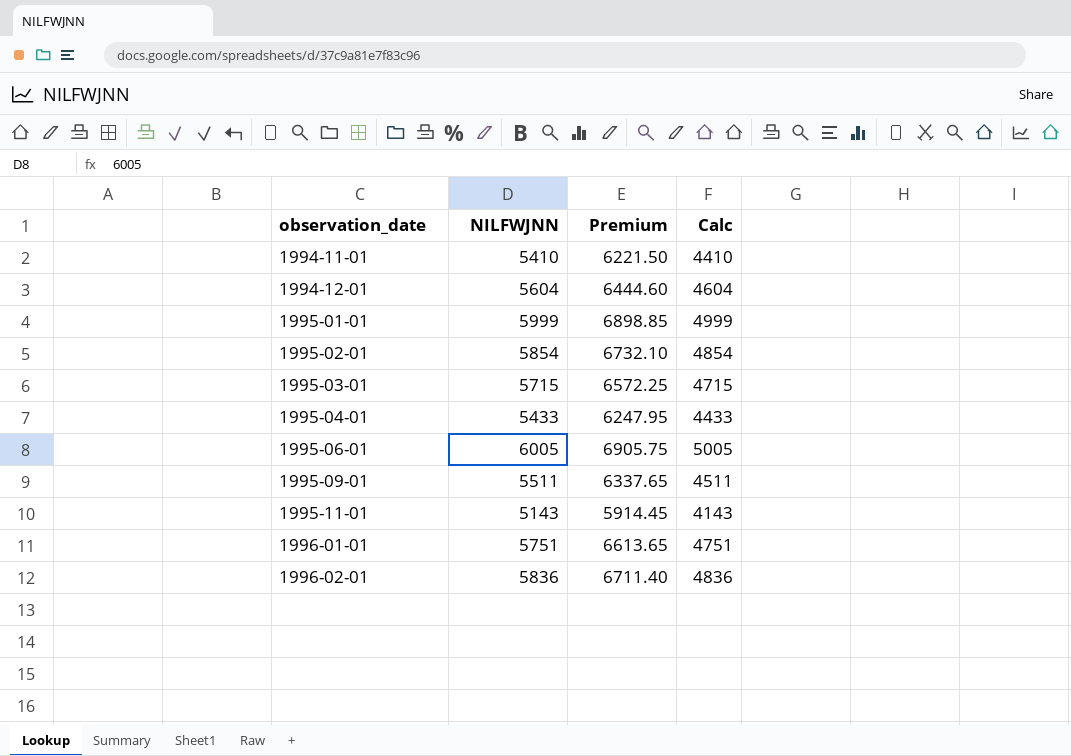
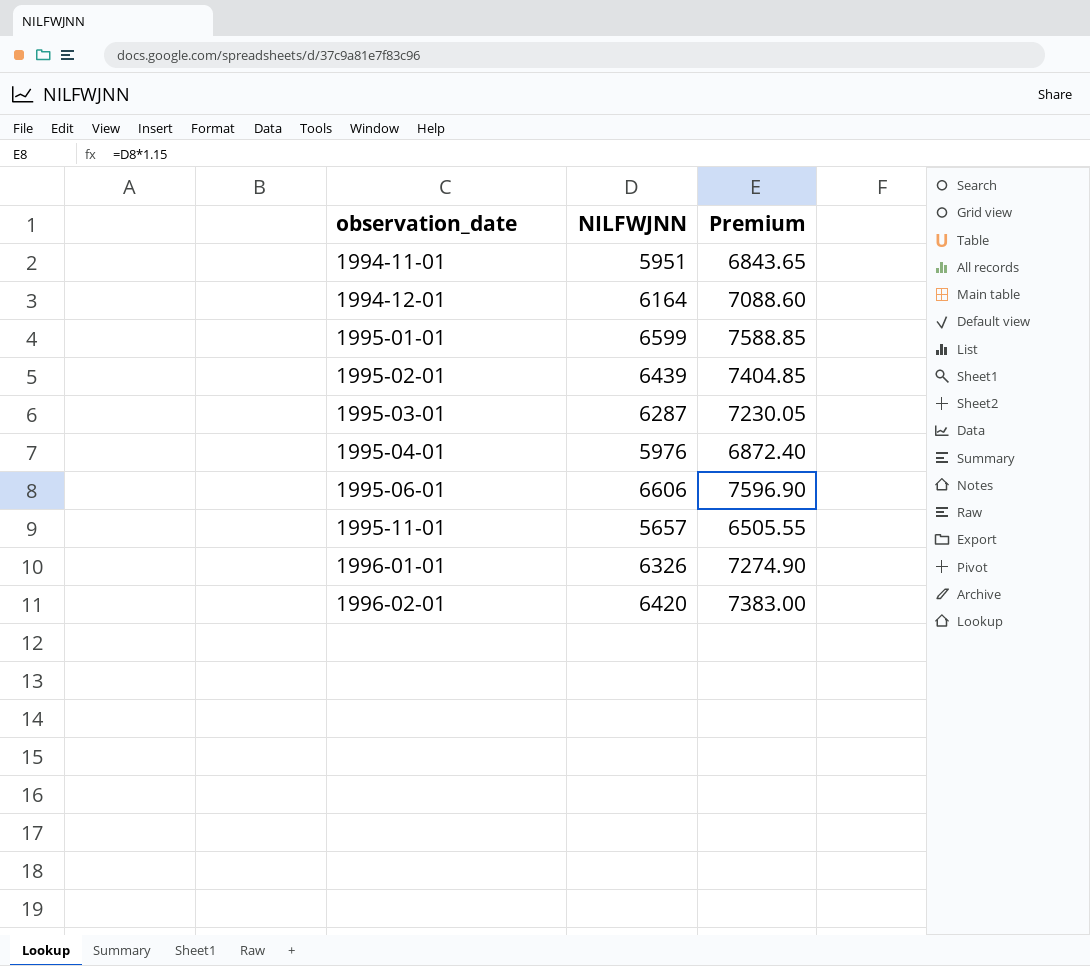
column Calc | formula: [NILFWJNN] - 1000 -> none
row 1995-09-01: 5511 | 6337.65 | 4511 -> none
1994-11-01 | NILFWJNN: 5410 -> 5951
1994-11-01 | Premium: 6221.50 -> 6843.65
1994-12-01 | NILFWJNN: 5604 -> 6164
1994-12-01 | Premium: 6444.60 -> 7088.60
1995-01-01 | NILFWJNN: 5999 -> 6599
1995-01-01 | Premium: 6898.85 -> 7588.85
1995-02-01 | NILFWJNN: 5854 -> 6439
1995-02-01 | Premium: 6732.10 -> 7404.85
1995-03-01 | NILFWJNN: 5715 -> 6287
1995-03-01 | Premium: 6572.25 -> 7230.05
1995-04-01 | NILFWJNN: 5433 -> 5976
1995-04-01 | Premium: 6247.95 -> 6872.40
1995-06-01 | NILFWJNN: 6005 -> 6606
1995-06-01 | Premium: 6905.75 -> 7596.90
1995-11-01 | NILFWJNN: 5143 -> 5657
1995-11-01 | Premium: 5914.45 -> 6505.55
1996-01-01 | NILFWJNN: 5751 -> 6326
1996-01-01 | Premium: 6613.65 -> 7274.90
1996-02-01 | NILFWJNN: 5836 -> 6420
1996-02-01 | Premium: 6711.40 -> 7383.00

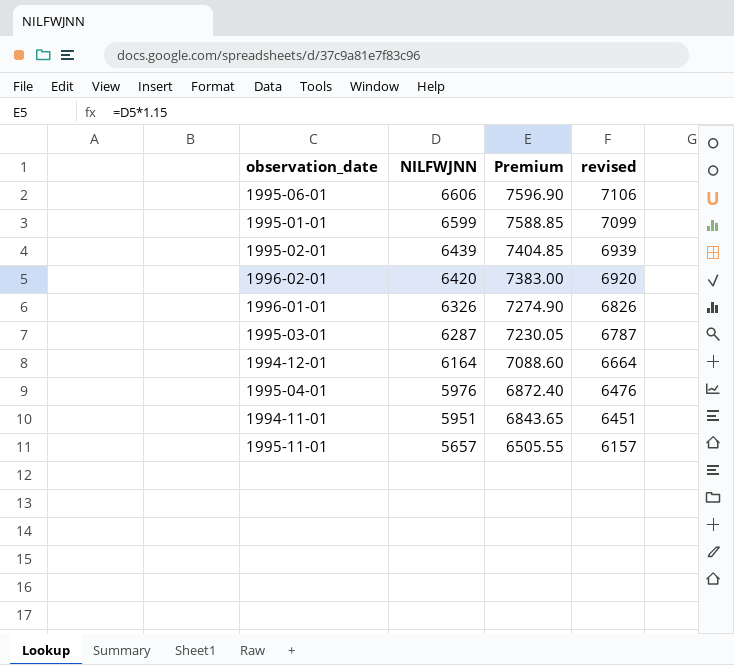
row order: observation_date ascending -> NILFWJNN descending
column revised | formula: none -> [NILFWJNN] + 500

